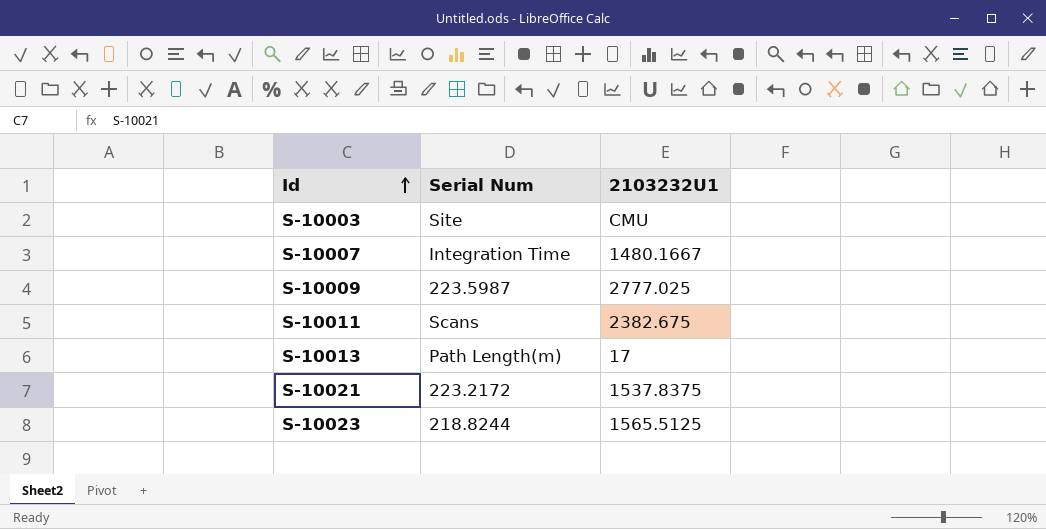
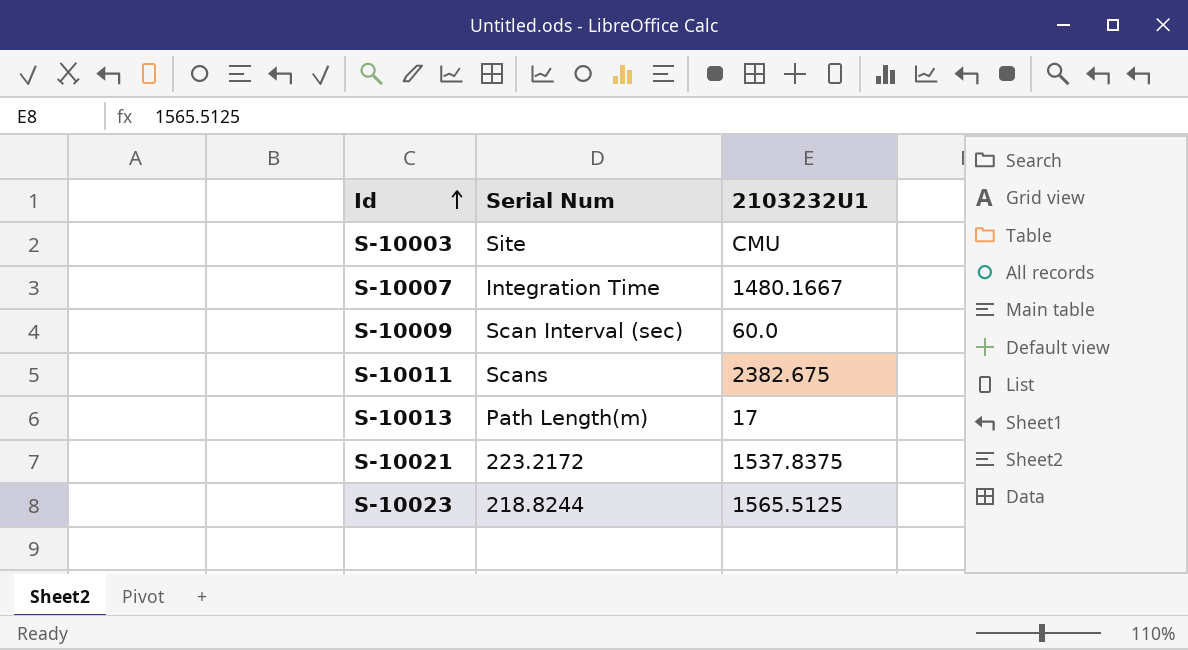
S-10009 | Serial Num: 223.5987 -> Scan Interval (sec)
S-10009 | 2103232U1: 2777.025 -> 60.0

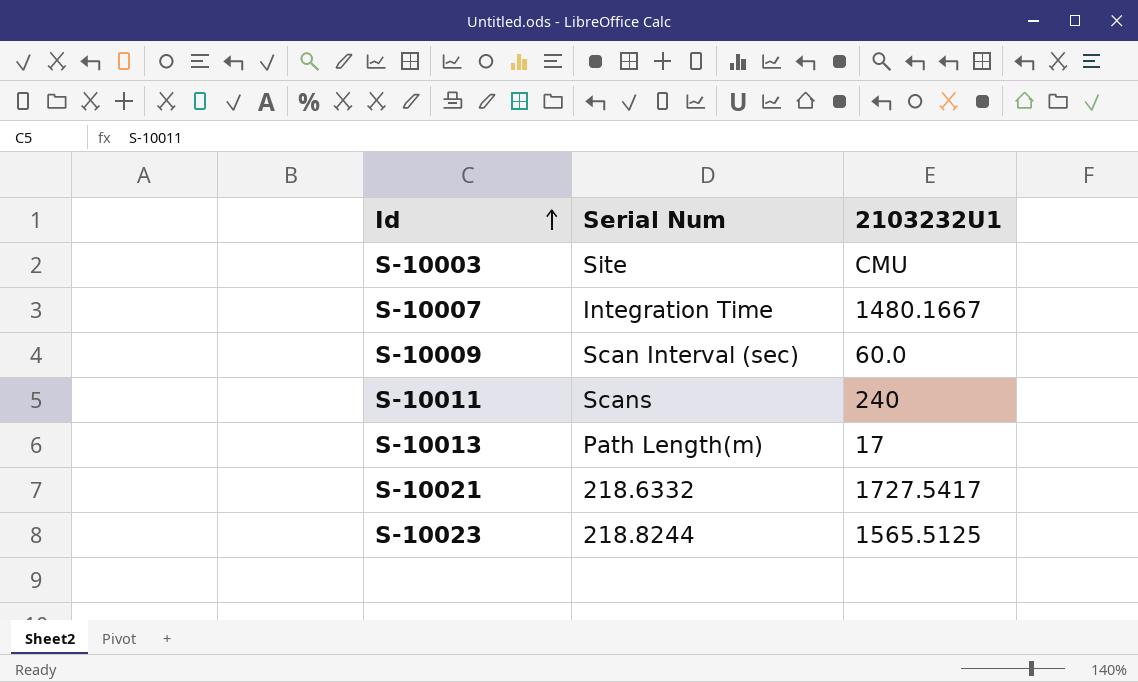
S-10011 | 2103232U1: 2382.675 -> 240
S-10021 | Serial Num: 223.2172 -> 218.6332
S-10021 | 2103232U1: 1537.8375 -> 1727.5417

